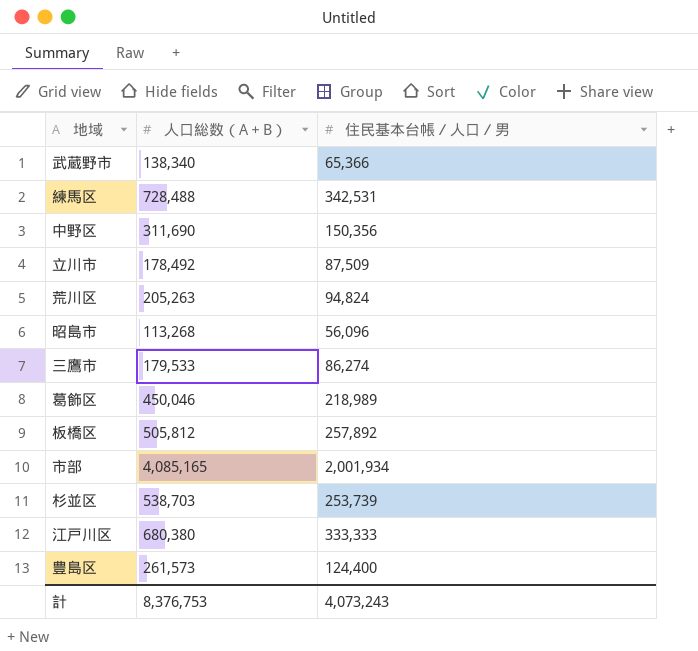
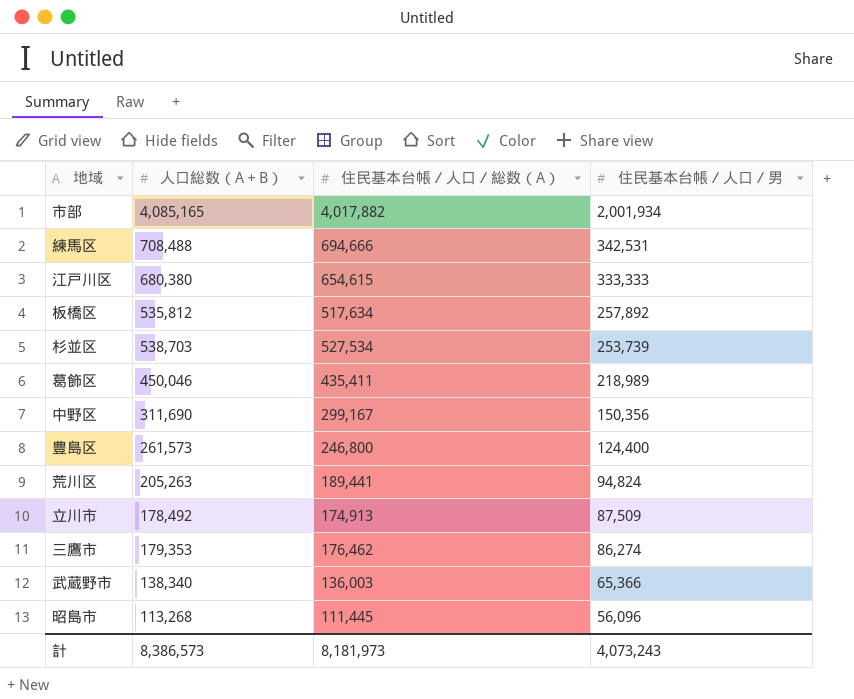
row order: none -> 住民基本台帳／人口／男 descending
column 住民基本台帳／人口／総数（A） | position: none -> 3
練馬区 | 人口総数（A＋B）: 728,488 -> 708,488
板橋区 | 人口総数（A＋B）: 505,812 -> 535,812
三鷹市 | 人口総数（A＋B）: 179,533 -> 179,353
計 | 人口総数（A＋B）: 8,376,753 -> 8,386,573

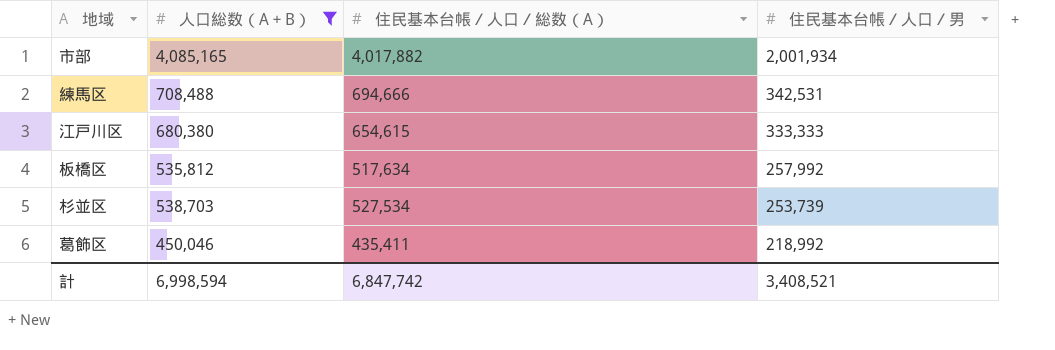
filter: none -> 人口総数（A＋B） >= 450,046
板橋区 | 住民基本台帳／人口／男: 257,892 -> 257,992
葛飾区 | 住民基本台帳／人口／男: 218,989 -> 218,992
計 | 人口総数（A＋B）: 8,386,573 -> 6,998,594
計 | 住民基本台帳／人口／総数（A）: 8,181,973 -> 6,847,742
計 | 住民基本台帳／人口／男: 4,073,243 -> 3,408,521

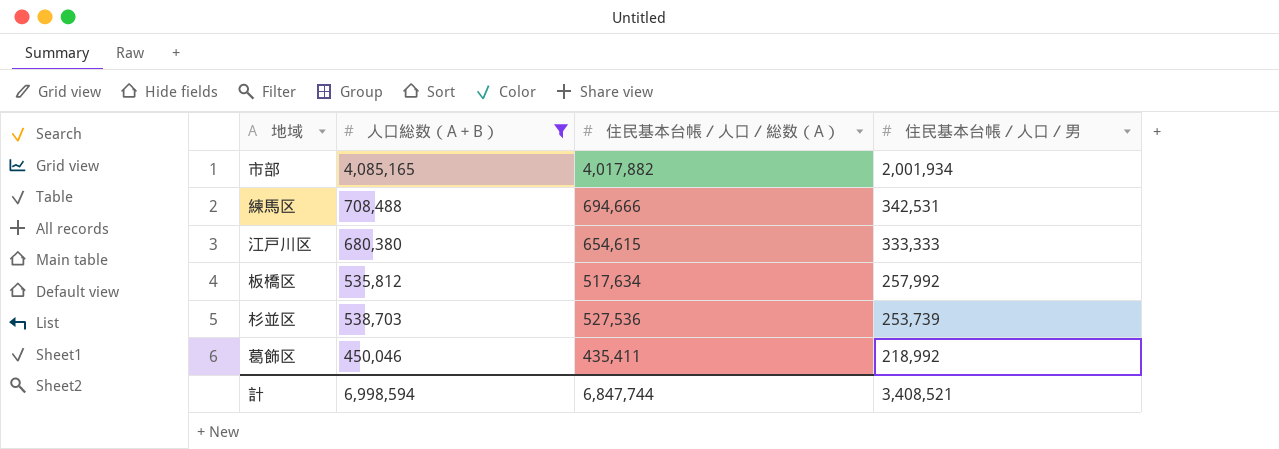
杉並区 | 住民基本台帳／人口／総数（A）: 527,534 -> 527,536
計 | 住民基本台帳／人口／総数（A）: 6,847,742 -> 6,847,744

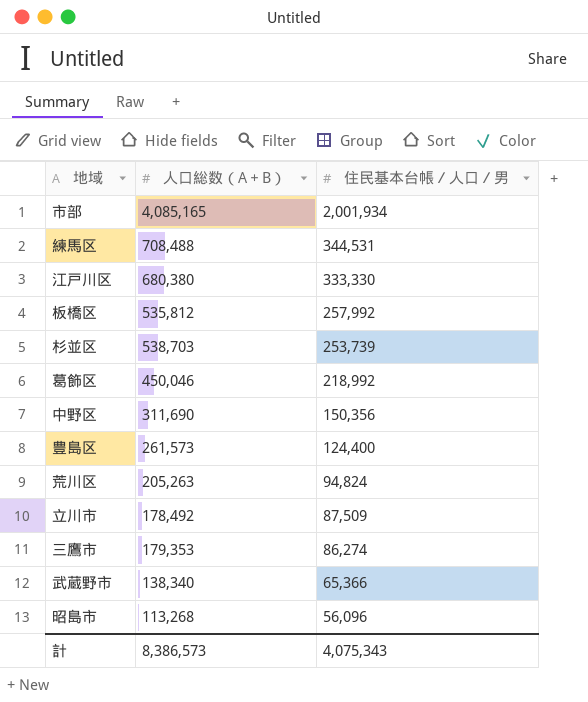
filter: 人口総数（A＋B） >= 450,046 -> none
column 住民基本台帳／人口／総数（A） | position: 3 -> none
練馬区 | 住民基本台帳／人口／男: 342,531 -> 344,531
江戸川区 | 住民基本台帳／人口／男: 333,333 -> 333,330
計 | 人口総数（A＋B）: 6,998,594 -> 8,386,573
計 | 住民基本台帳／人口／男: 3,408,521 -> 4,075,343

